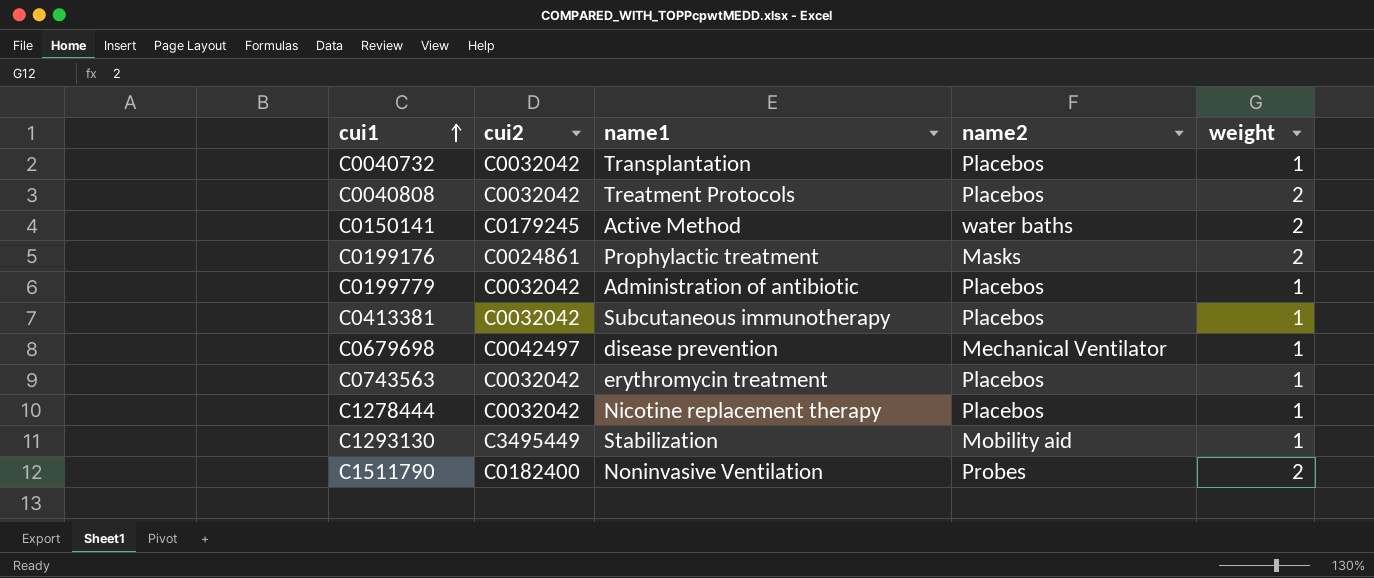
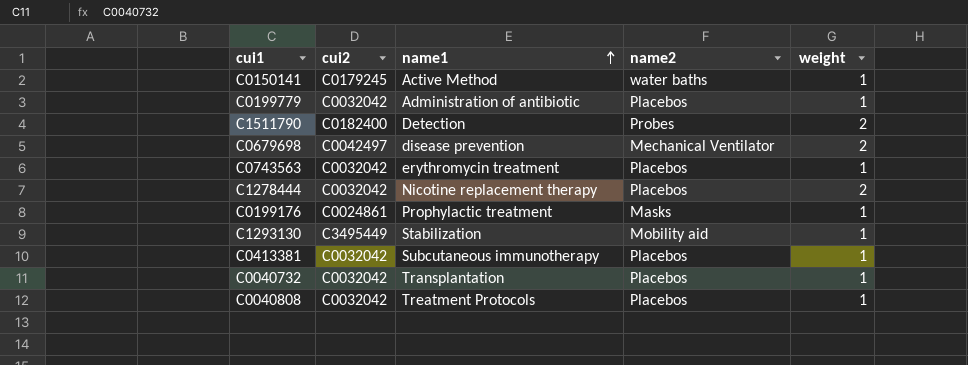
row order: cui1 ascending -> name1 ascending
C0150141 | weight: 2 -> 1
C1511790 | name1: Noninvasive Ventilation -> Detection
C0679698 | weight: 1 -> 2
C1278444 | weight: 1 -> 2
C0199176 | weight: 2 -> 1
C0040808 | weight: 2 -> 1

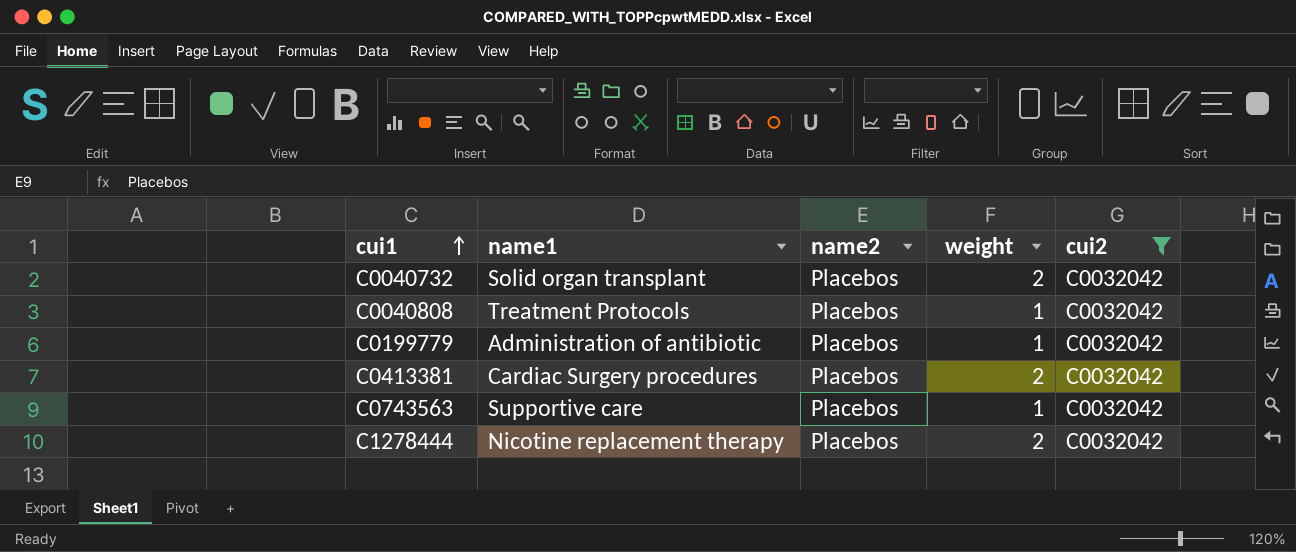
filter: none -> cui2 = C0032042
row order: name1 ascending -> cui1 ascending
column cui2 | position: 2 -> 5
C0040732 | name1: Transplantation -> Solid organ transplant
C0040732 | weight: 1 -> 2
C0413381 | name1: Subcutaneous immunotherapy -> Cardiac Surgery procedures
C0413381 | weight: 1 -> 2
C0743563 | name1: erythromycin treatment -> Supportive care

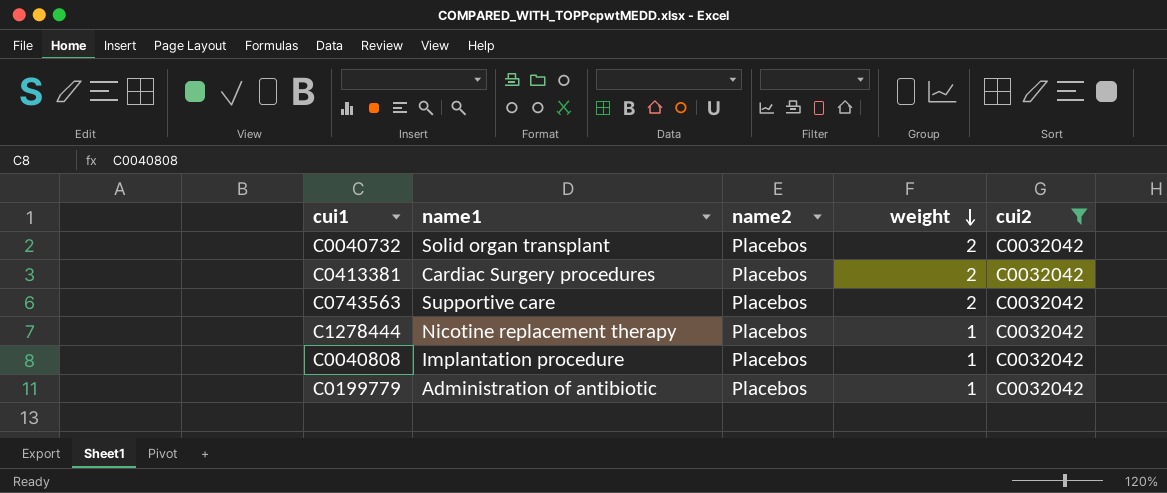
row order: cui1 ascending -> weight descending
C0743563 | weight: 1 -> 2
C1278444 | weight: 2 -> 1
C0040808 | name1: Treatment Protocols -> Implantation procedure

